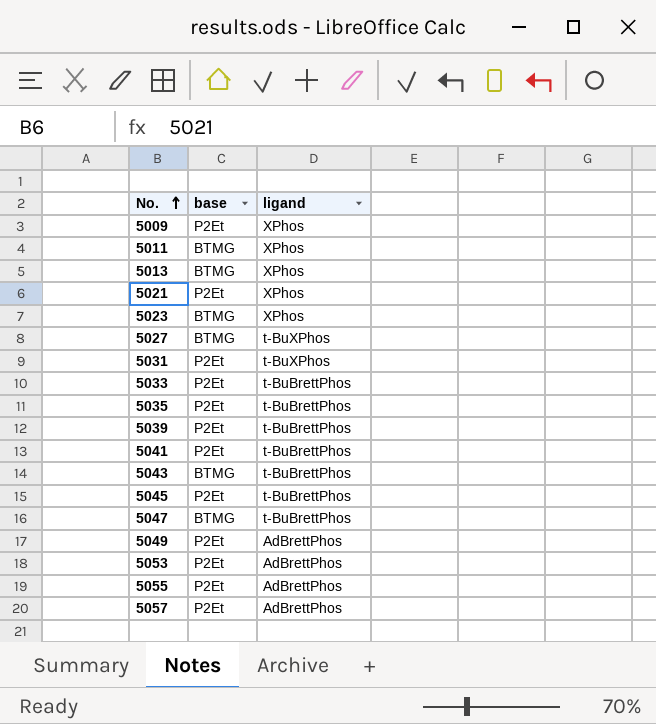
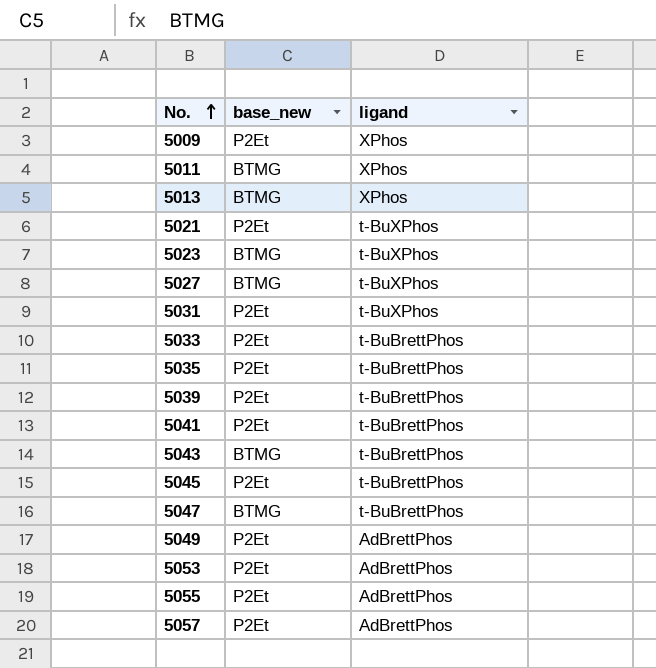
column name: base -> base_new
5021 | ligand: XPhos -> t-BuXPhos
5023 | ligand: XPhos -> t-BuXPhos

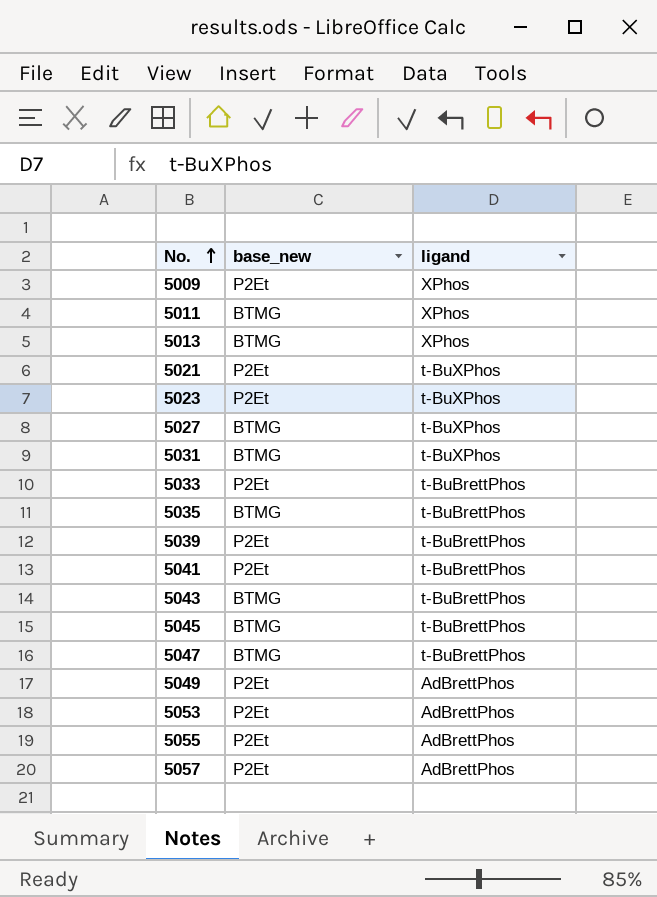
5023 | base_new: BTMG -> P2Et
5031 | base_new: P2Et -> BTMG
5035 | base_new: P2Et -> BTMG
5045 | base_new: P2Et -> BTMG

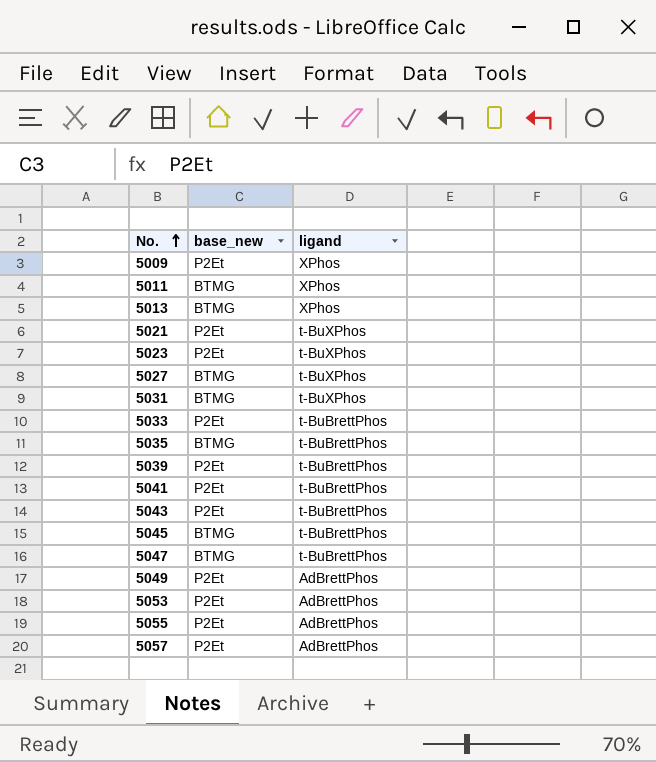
5043 | base_new: BTMG -> P2Et

